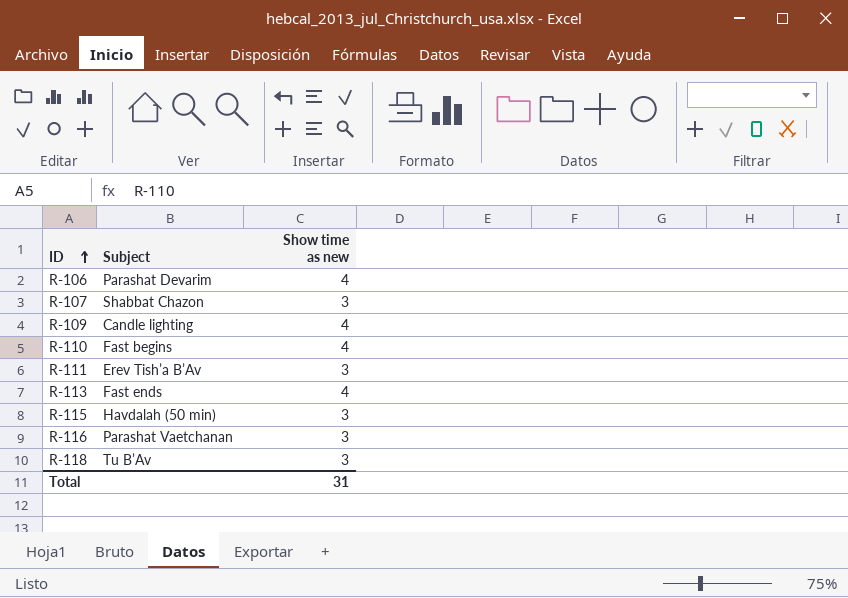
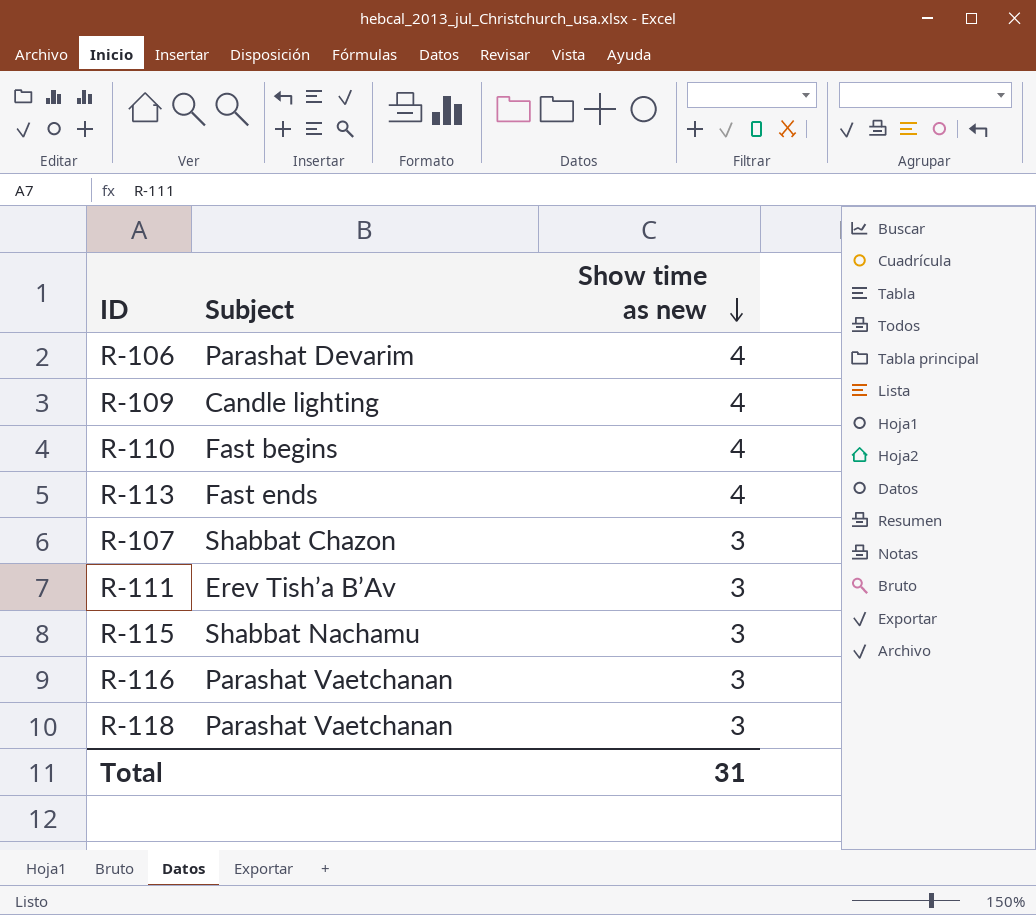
row order: ID ascending -> Show time as new descending
R-115 | Subject: Havdalah (50 min) -> Shabbat Nachamu
R-118 | Subject: Tu B’Av -> Parashat Vaetchanan

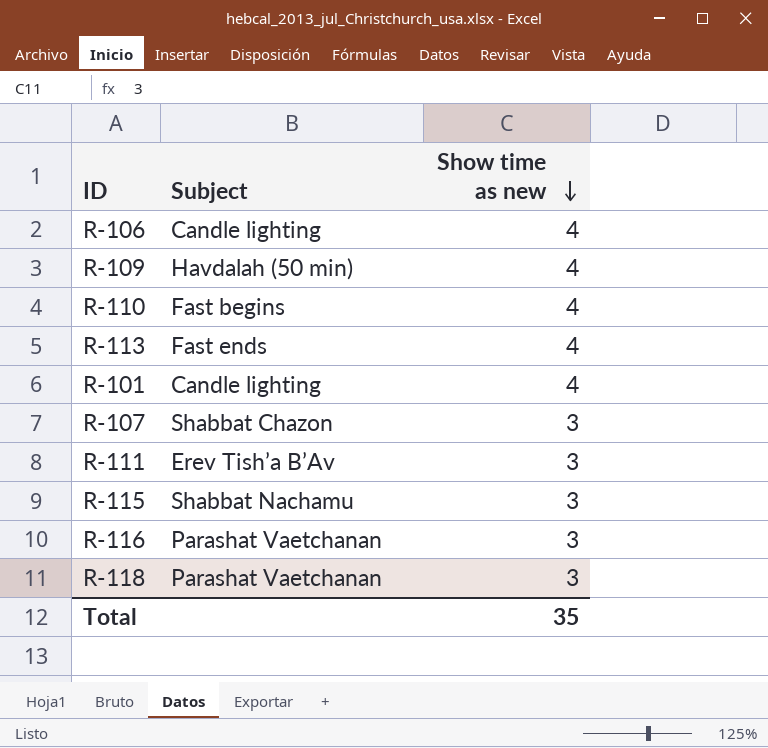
R-106 | Subject: Parashat Devarim -> Candle lighting
R-109 | Subject: Candle lighting -> Havdalah (50 min)
row R-101: none -> Candle lighting | 4
Total | Show time as new: 31 -> 35

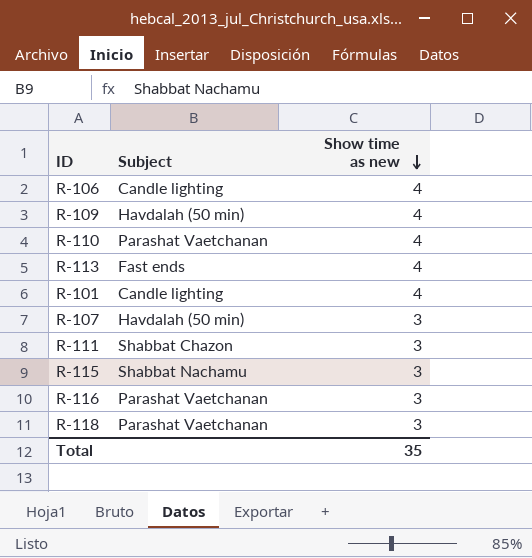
R-110 | Subject: Fast begins -> Parashat Vaetchanan
R-107 | Subject: Shabbat Chazon -> Havdalah (50 min)
R-111 | Subject: Erev Tish’a B’Av -> Shabbat Chazon

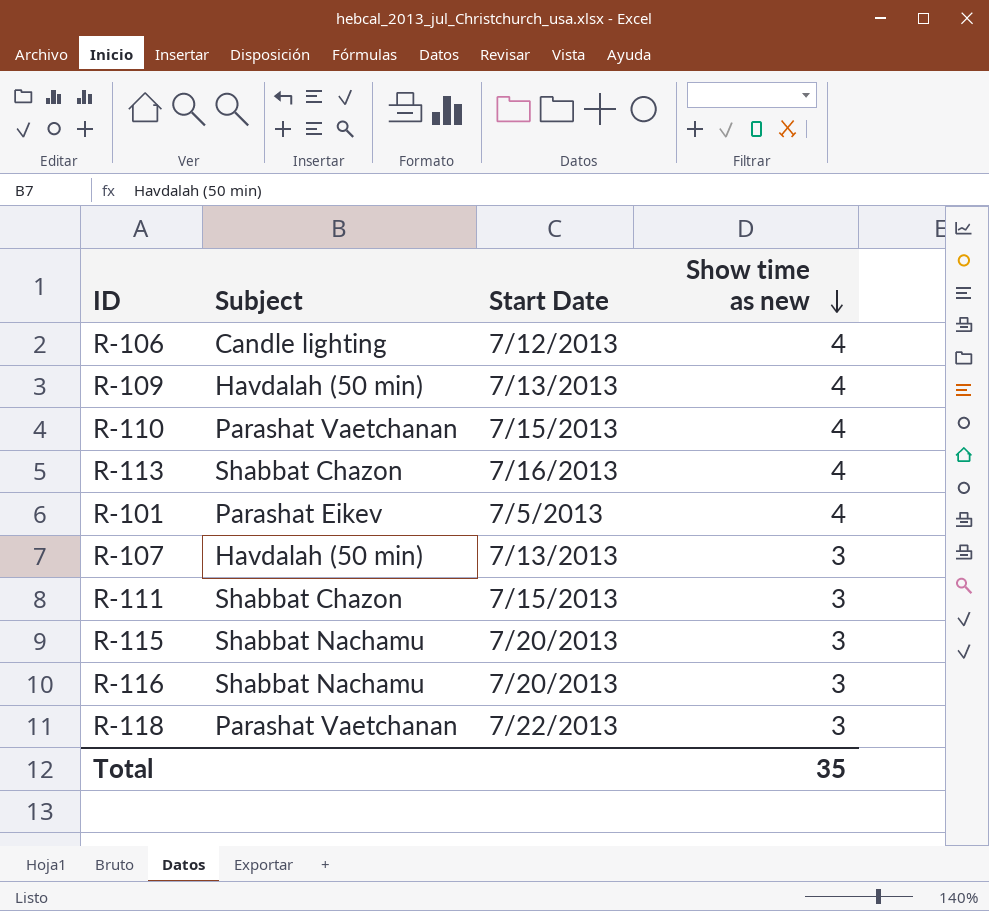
column Start Date | position: none -> 3
R-113 | Subject: Fast ends -> Shabbat Chazon
R-101 | Subject: Candle lighting -> Parashat Eikev
R-116 | Subject: Parashat Vaetchanan -> Shabbat Nachamu

